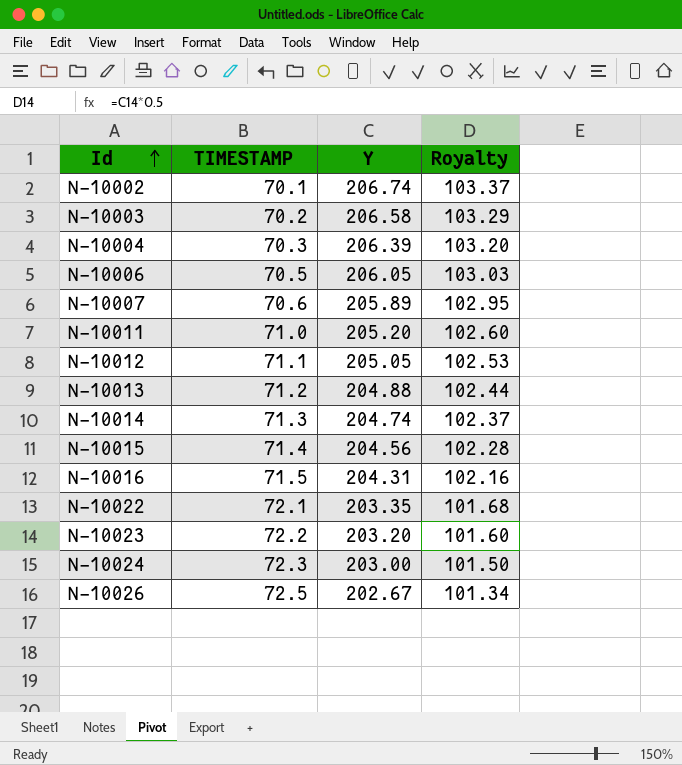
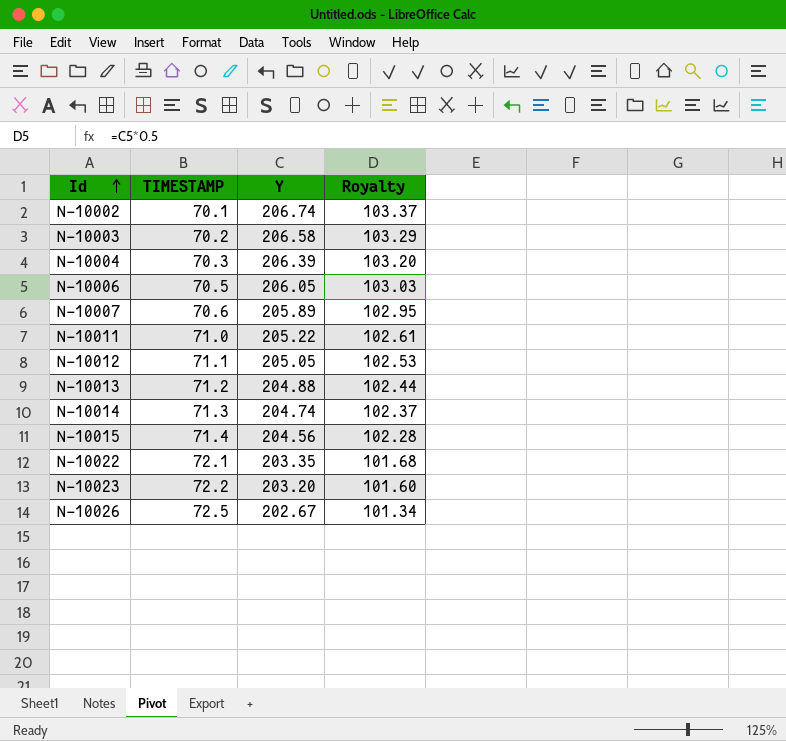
row N-10016: 71.5 | 204.31 | 102.16 -> none
row N-10024: 72.3 | 203.00 | 101.50 -> none
N-10011 | Y: 205.20 -> 205.22
N-10011 | Royalty: 102.60 -> 102.61

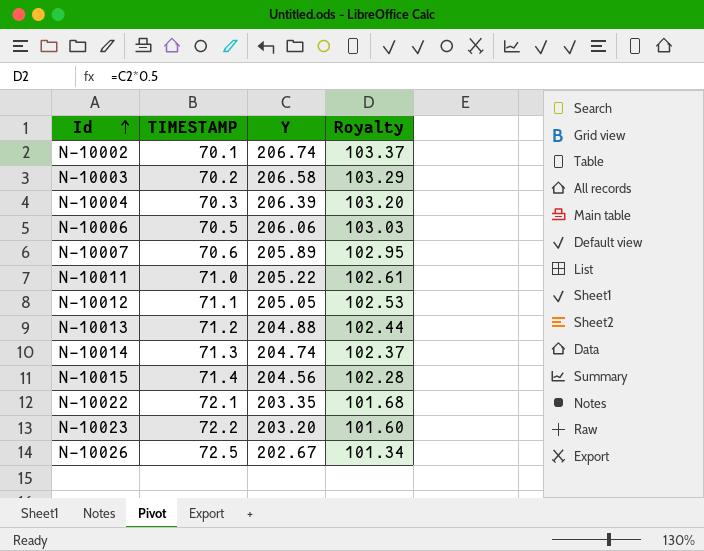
N-10006 | Y: 206.05 -> 206.06

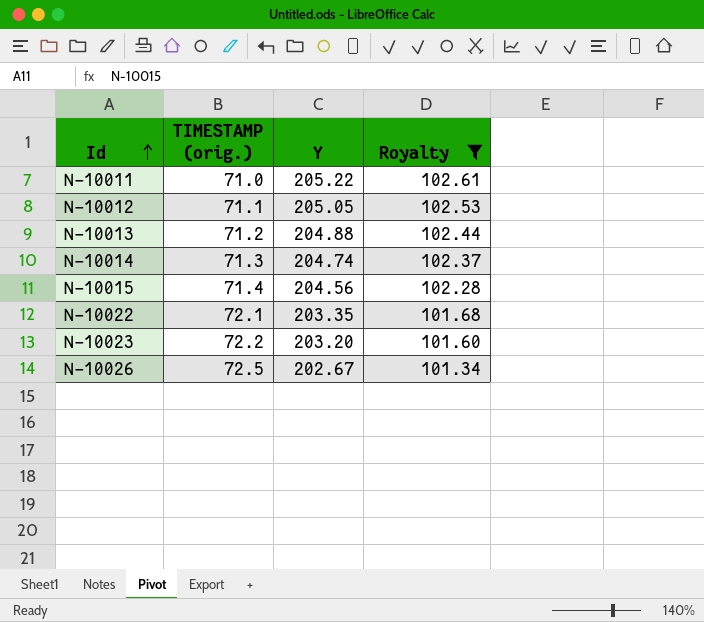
filter: none -> Royalty <= 102.61
column name: TIMESTAMP -> TIMESTAMP (orig.)

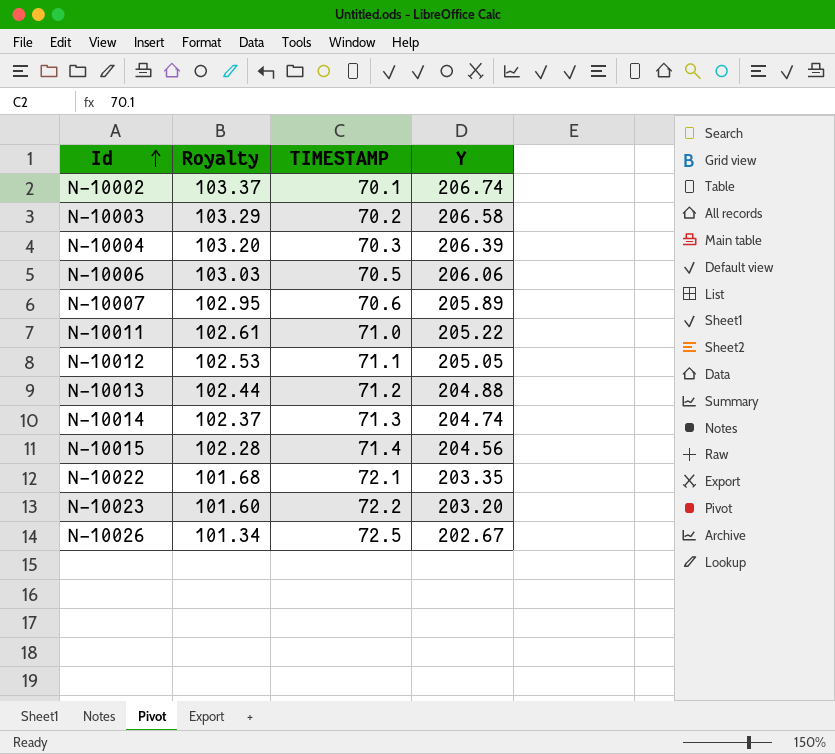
filter: Royalty <= 102.61 -> none
column Royalty | position: 4 -> 2
column name: TIMESTAMP (orig.) -> TIMESTAMP

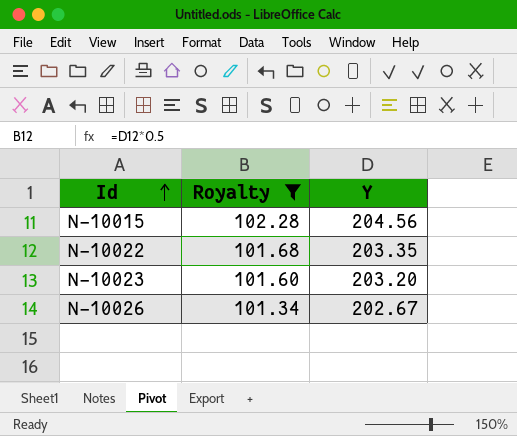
filter: none -> Royalty <= 102.28
column TIMESTAMP | position: 3 -> none

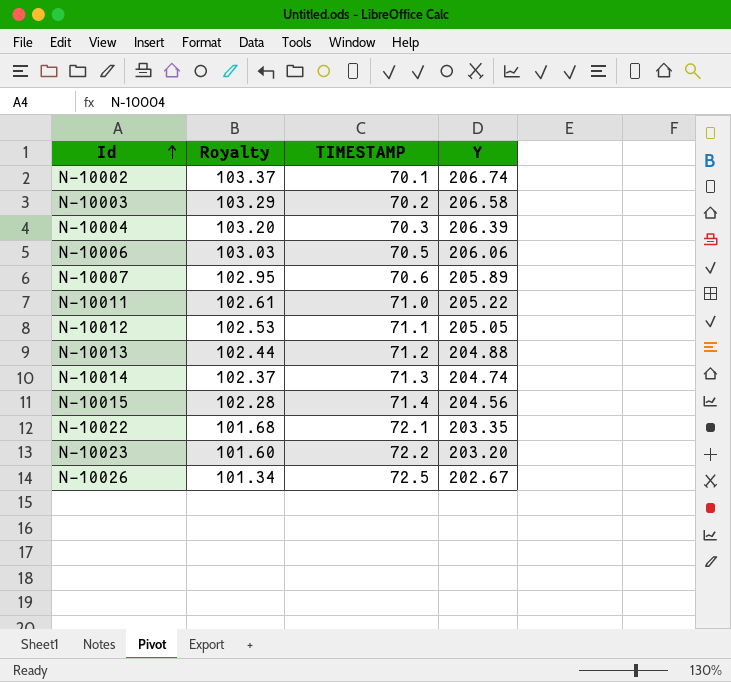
filter: Royalty <= 102.28 -> none
column TIMESTAMP | position: none -> 3

